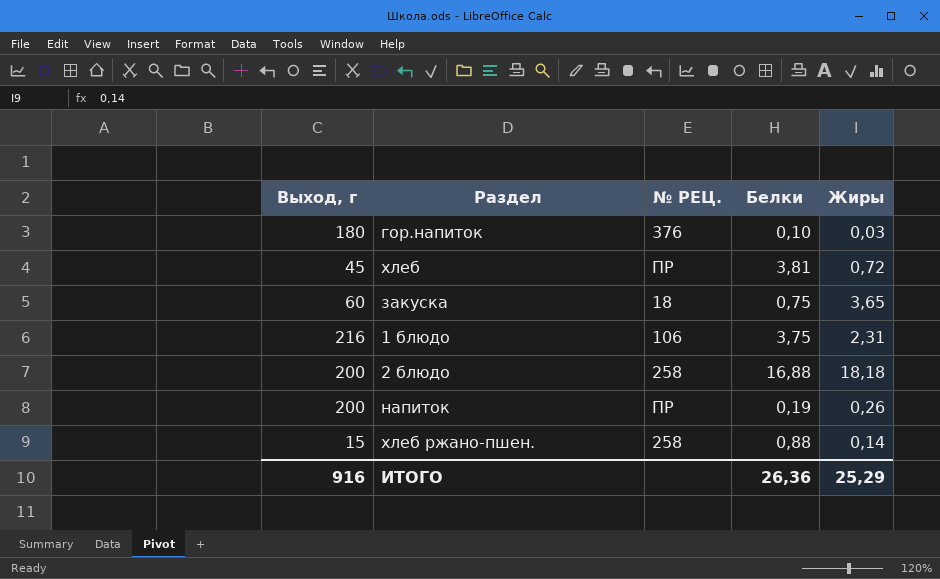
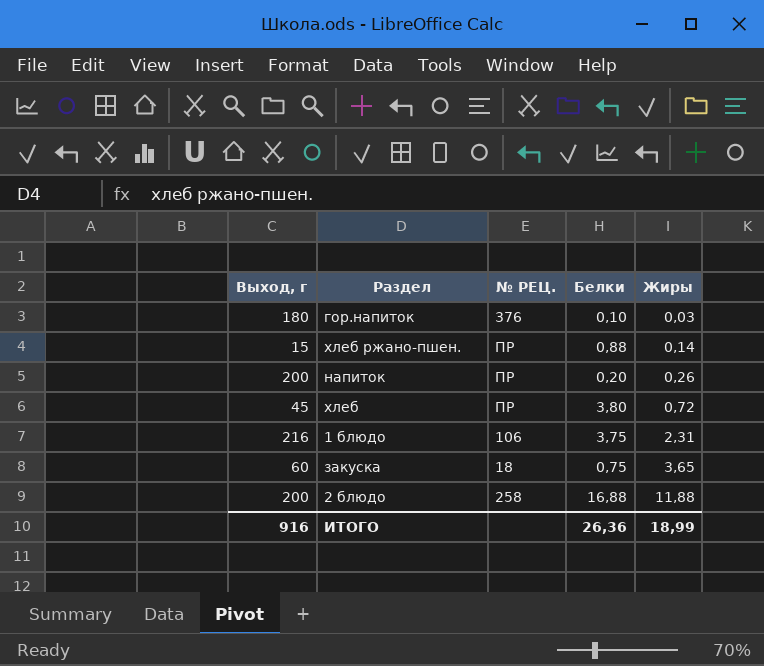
row order: none -> Жиры ascending
хлеб ржано-пшен. | № РЕЦ.: 258 -> ПР
напиток | Белки: 0,19 -> 0,20
хлеб | Белки: 3,81 -> 3,80
2 блюдо | Жиры: 18,18 -> 11,88
ИТОГО | Жиры: 25,29 -> 18,99

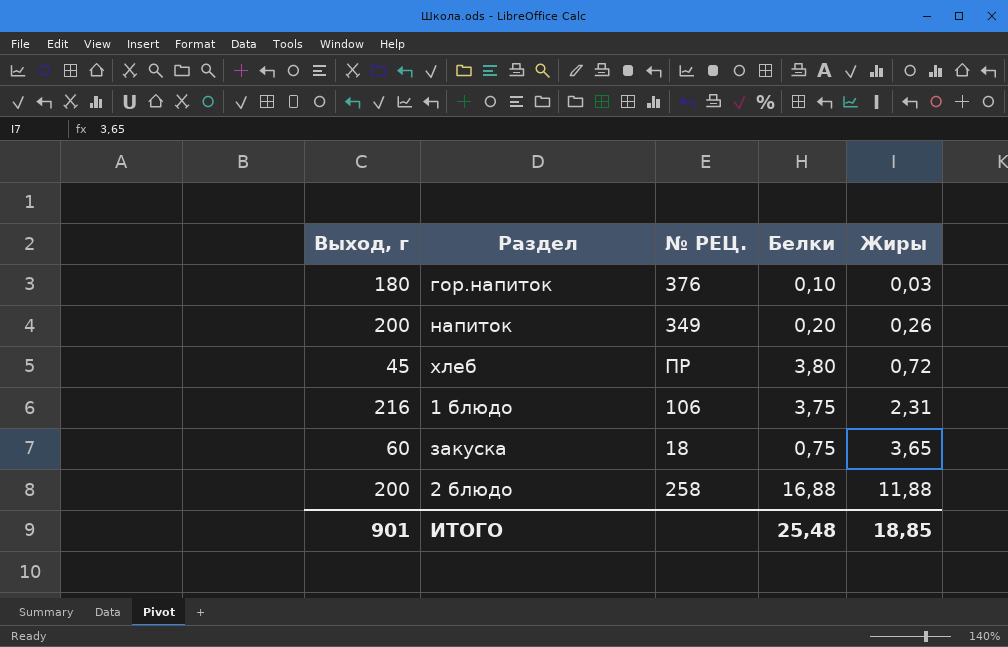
row хлеб ржано-пшен.: 15 | ПР | 0,88 | 0,14 -> none
напиток | № РЕЦ.: ПР -> 349
ИТОГО | Выход, г: 916 -> 901
ИТОГО | Белки: 26,36 -> 25,48
ИТОГО | Жиры: 18,99 -> 18,85

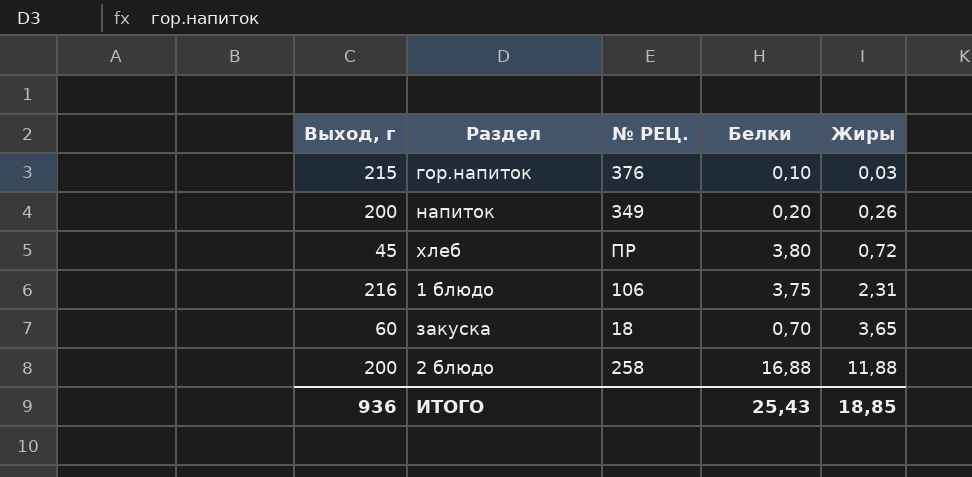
гор.напиток | Выход, г: 180 -> 215
закуска | Белки: 0,75 -> 0,70
ИТОГО | Выход, г: 901 -> 936
ИТОГО | Белки: 25,48 -> 25,43

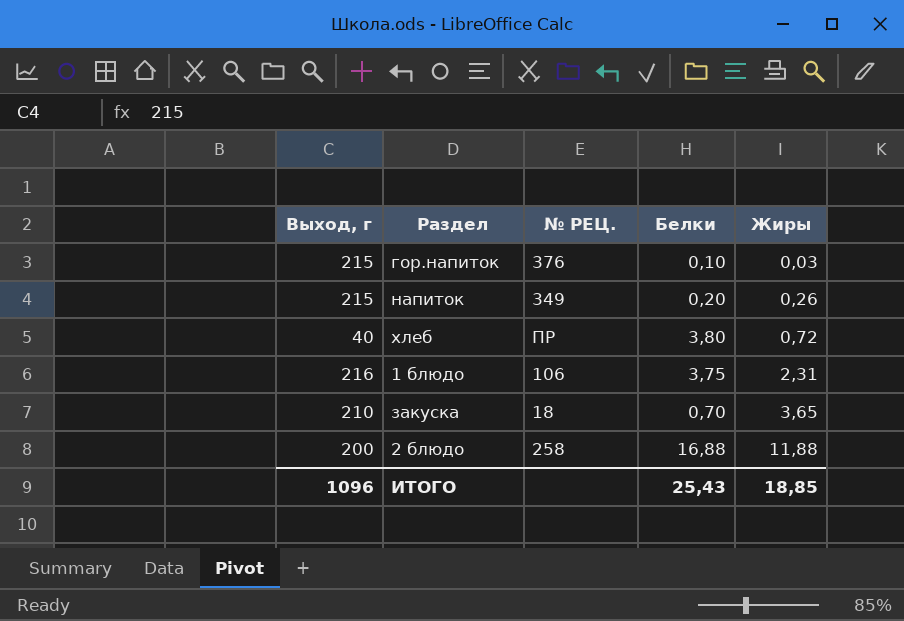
напиток | Выход, г: 200 -> 215
хлеб | Выход, г: 45 -> 40
закуска | Выход, г: 60 -> 210
ИТОГО | Выход, г: 936 -> 1096

